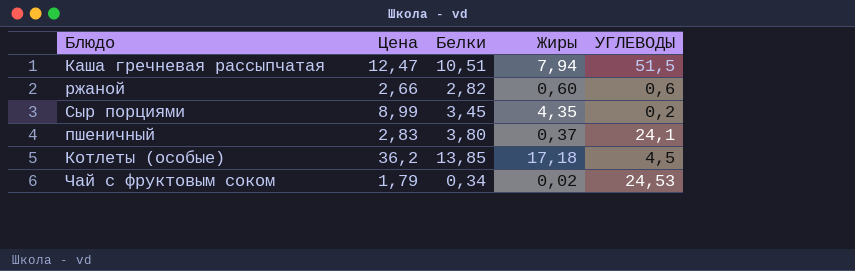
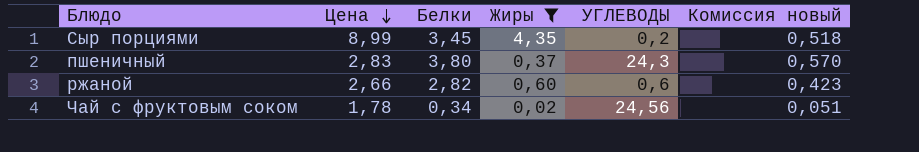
filter: none -> Жиры <= 4,35
row order: none -> Цена descending
column Комиссия новый | formula: none -> [Белки] * 0,15
пшеничный | УГЛЕВОДЫ: 24,1 -> 24,3
Чай с фруктовым соком | Цена: 1,79 -> 1,78
Чай с фруктовым соком | УГЛЕВОДЫ: 24,53 -> 24,56

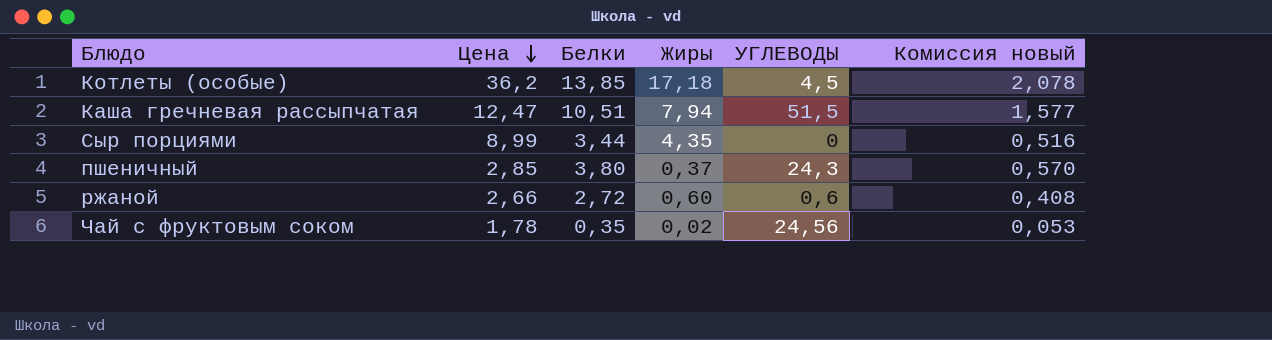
filter: Жиры <= 4,35 -> none
Сыр порциями | Белки: 3,45 -> 3,44
Сыр порциями | УГЛЕВОДЫ: 0,2 -> 0
Сыр порциями | Комиссия новый: 0,518 -> 0,516
пшеничный | Цена: 2,83 -> 2,85
ржаной | Белки: 2,82 -> 2,72
ржаной | Комиссия новый: 0,423 -> 0,408
Чай с фруктовым соком | Белки: 0,34 -> 0,35
Чай с фруктовым соком | Комиссия новый: 0,051 -> 0,053

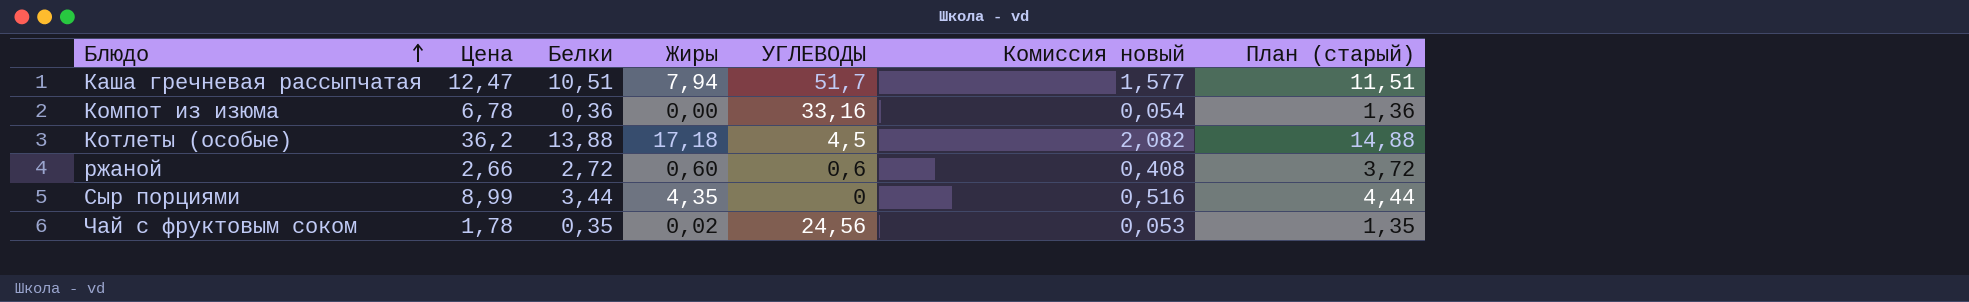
row order: Цена descending -> Блюдо ascending
column План (старый) | formula: none -> [Белки] + 1
row пшеничный: 2,85 | 3,80 | 0,37 | 24,3 | 0,570 -> none
Каша гречневая рассыпчатая | УГЛЕВОДЫ: 51,5 -> 51,7
row Компот из изюма: none -> 6,78 | 0,36 | 0,00 | 33,16 | 0,054 | 1,36
Котлеты (особые) | Белки: 13,85 -> 13,88
Котлеты (особые) | Комиссия новый: 2,078 -> 2,082

